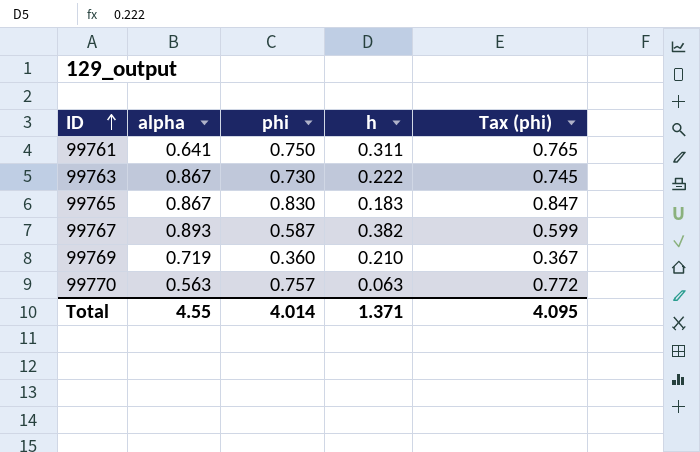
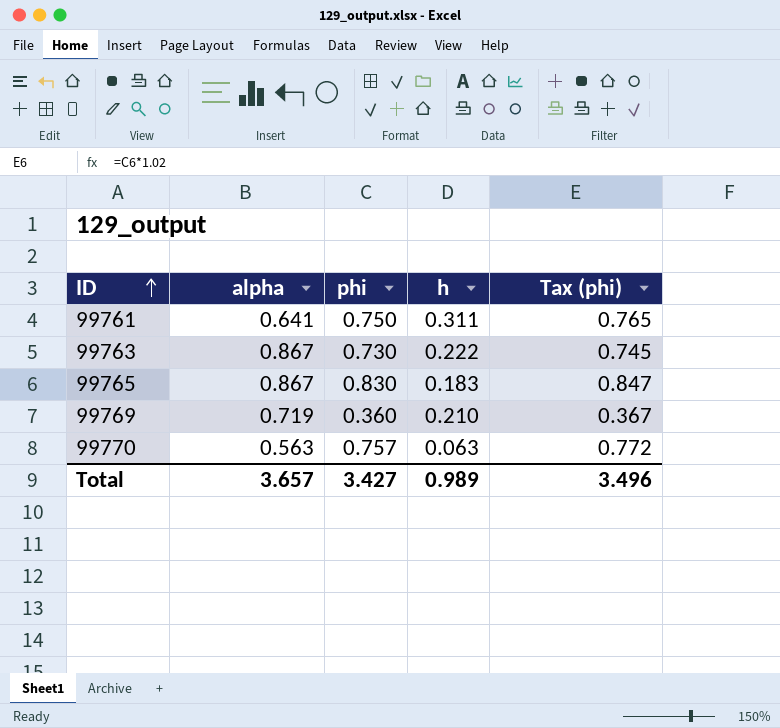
row 99767: 0.893 | 0.587 | 0.382 | 0.599 -> none
Total | alpha: 4.55 -> 3.657
Total | phi: 4.014 -> 3.427
Total | h: 1.371 -> 0.989
Total | Tax (phi): 4.095 -> 3.496

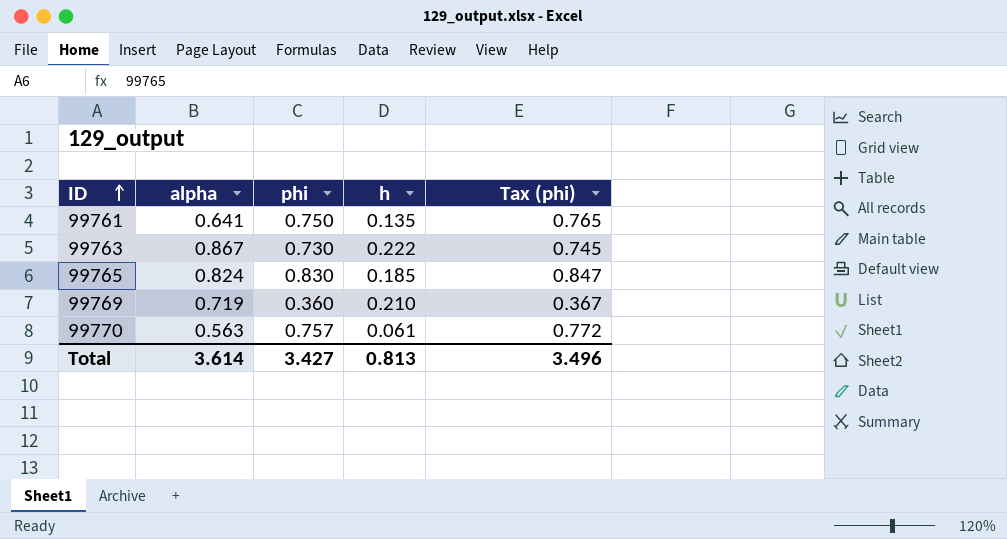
99761 | h: 0.311 -> 0.135
99765 | alpha: 0.867 -> 0.824
99765 | h: 0.183 -> 0.185
99770 | h: 0.063 -> 0.061
Total | alpha: 3.657 -> 3.614
Total | h: 0.989 -> 0.813

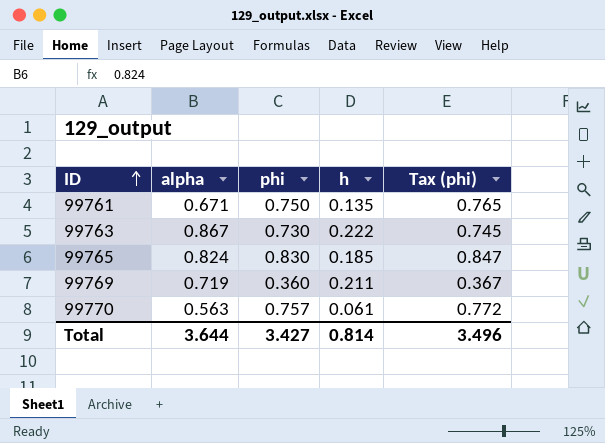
99761 | alpha: 0.641 -> 0.671
99769 | h: 0.210 -> 0.211
Total | alpha: 3.614 -> 3.644
Total | h: 0.813 -> 0.814

